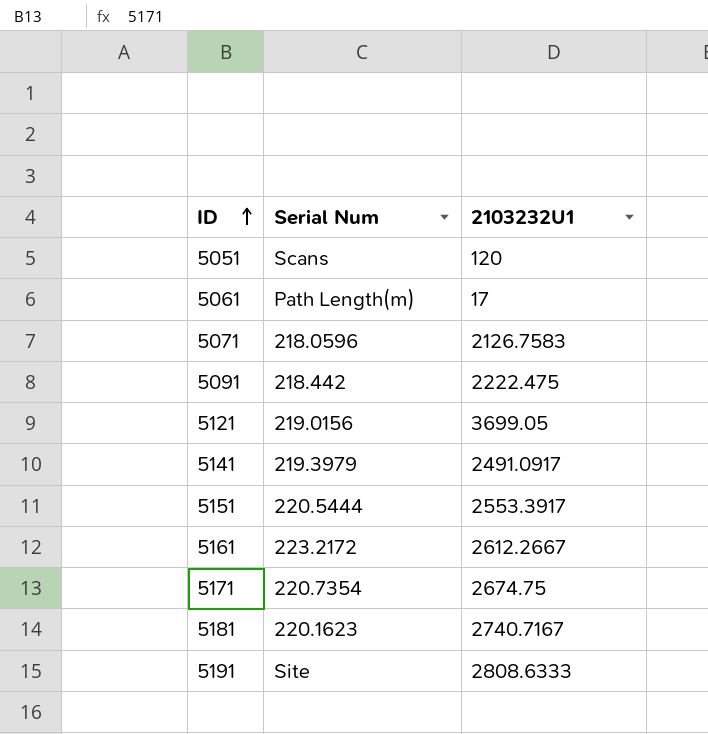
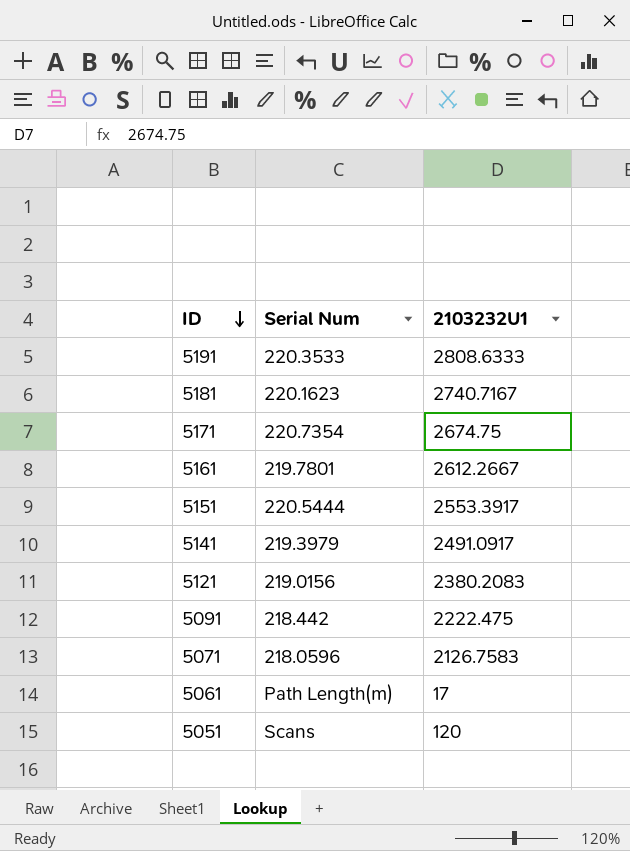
row order: ID ascending -> ID descending
5191 | Serial Num: Site -> 220.3533
5161 | Serial Num: 223.2172 -> 219.7801
5121 | 2103232U1: 3699.05 -> 2380.2083

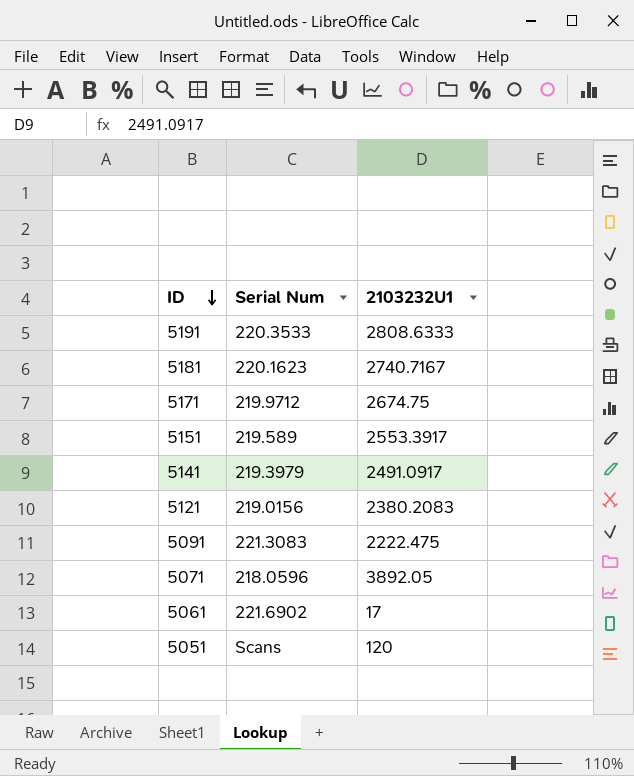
row 5161: 219.7801 | 2612.2667 -> none
5171 | Serial Num: 220.7354 -> 219.9712
5151 | Serial Num: 220.5444 -> 219.589
5091 | Serial Num: 218.442 -> 221.3083
5071 | 2103232U1: 2126.7583 -> 3892.05
5061 | Serial Num: Path Length(m) -> 221.6902

